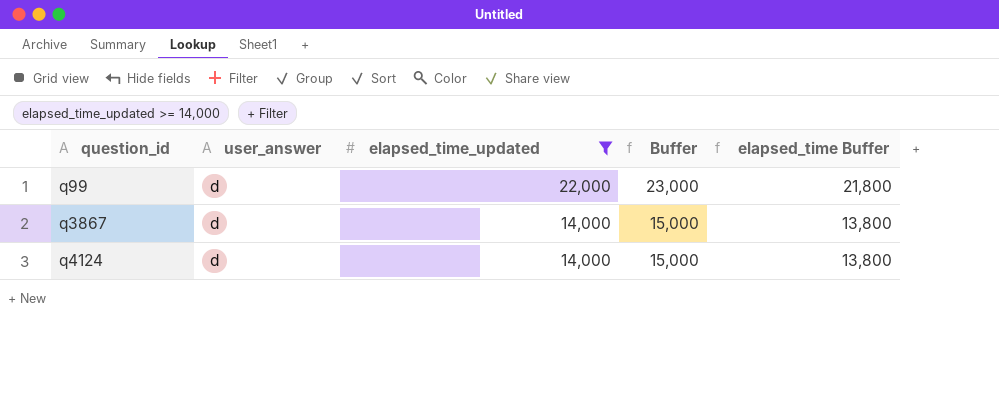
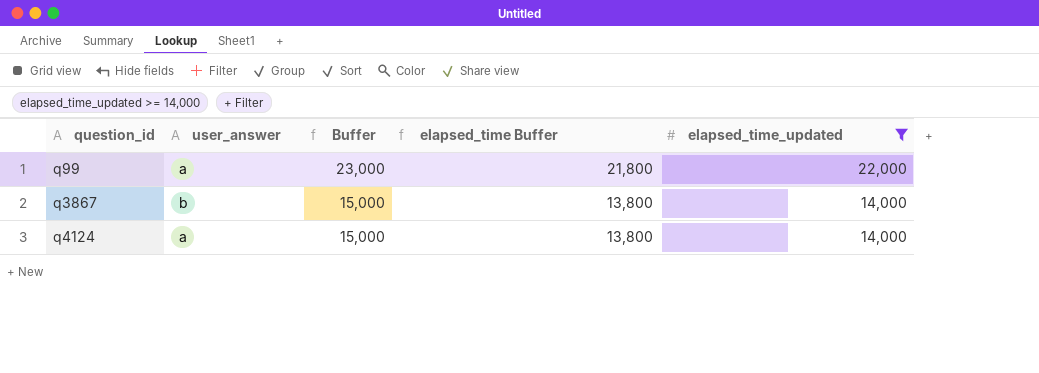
column elapsed_time_updated | position: 3 -> 5
q99 | user_answer: d -> a
q3867 | user_answer: d -> b
q4124 | user_answer: d -> a

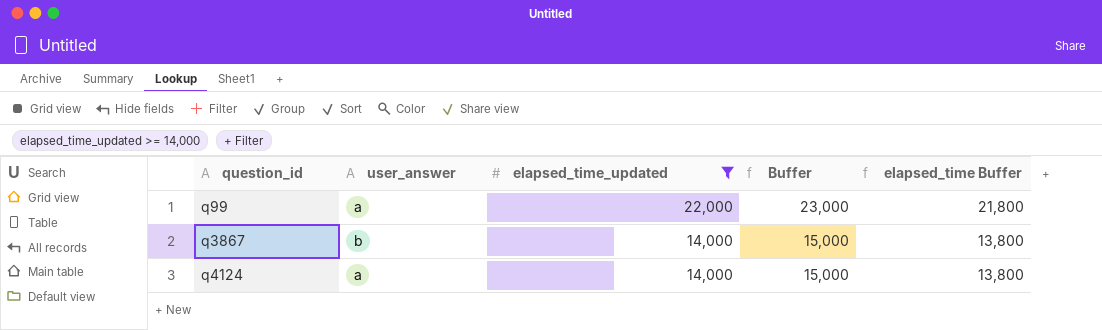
column elapsed_time_updated | position: 5 -> 3

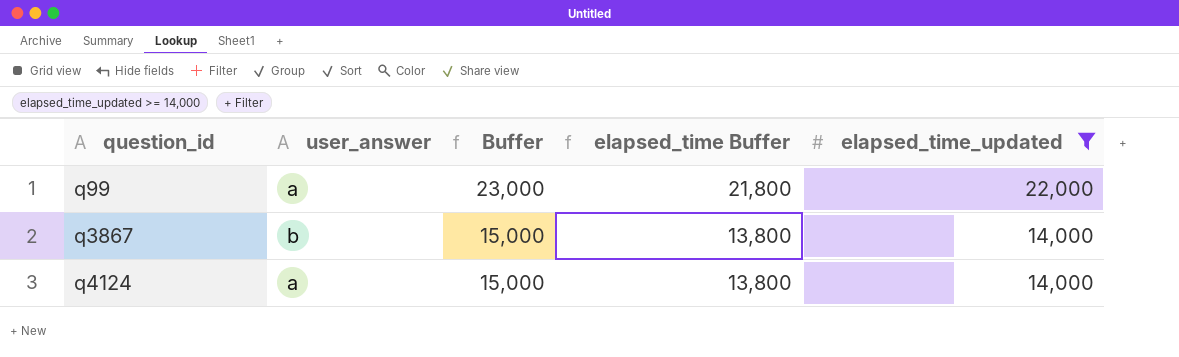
column elapsed_time_updated | position: 3 -> 5

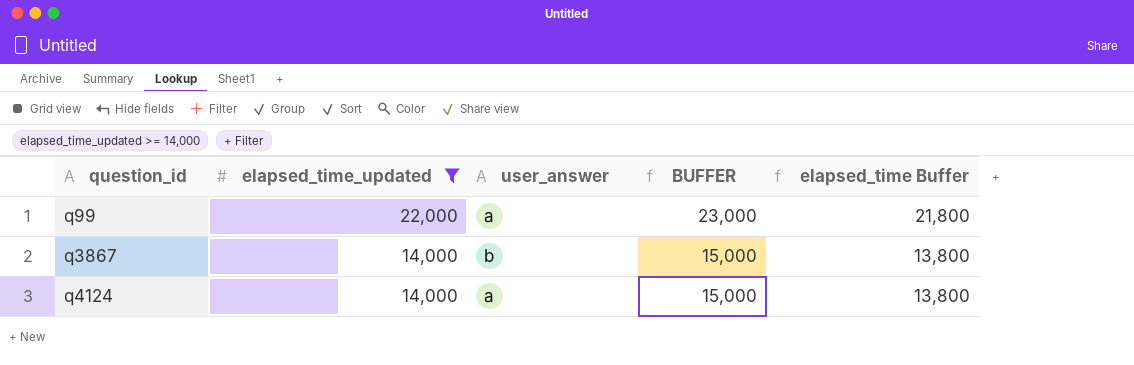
column elapsed_time_updated | position: 5 -> 2
column name: Buffer -> BUFFER

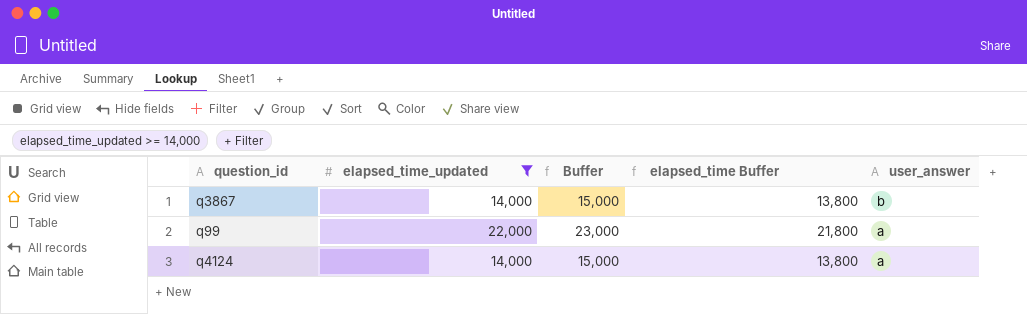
row order: question_id ascending -> user_answer descending
column name: BUFFER -> Buffer
column user_answer | position: 3 -> 5

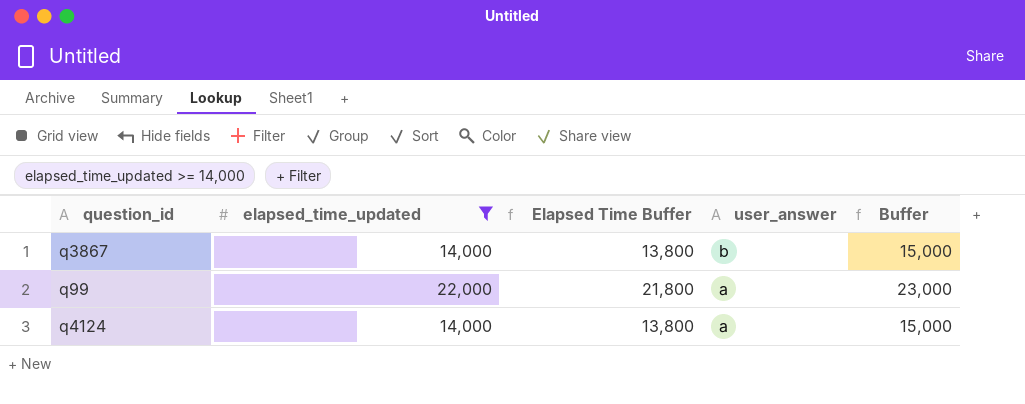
column name: elapsed_time Buffer -> Elapsed Time Buffer
column Buffer | position: 3 -> 5

